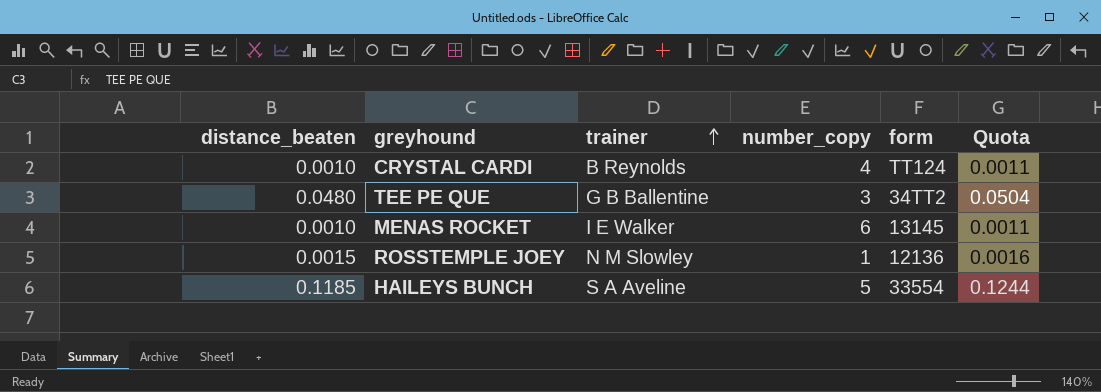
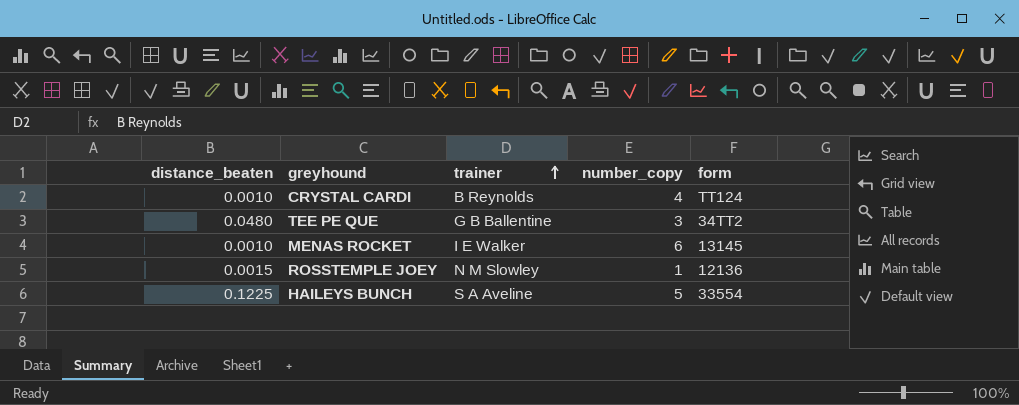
column Quota | formula: [distance_beaten] * 1.05 -> none
HAILEYS BUNCH | distance_beaten: 0.1185 -> 0.1225

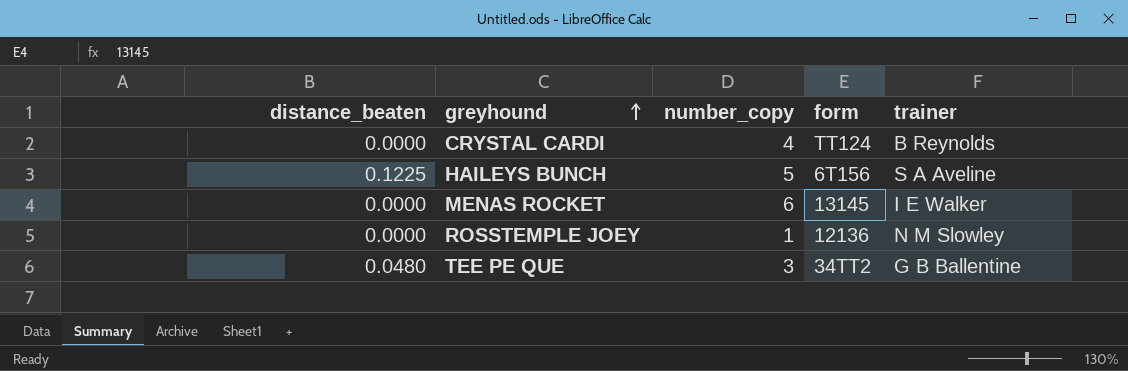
row order: trainer ascending -> greyhound ascending
column trainer | position: 3 -> 5
CRYSTAL CARDI | distance_beaten: 0.0010 -> 0.0000
HAILEYS BUNCH | form: 33554 -> 6T156
MENAS ROCKET | distance_beaten: 0.0010 -> 0.0000
ROSSTEMPLE JOEY | distance_beaten: 0.0015 -> 0.0000

